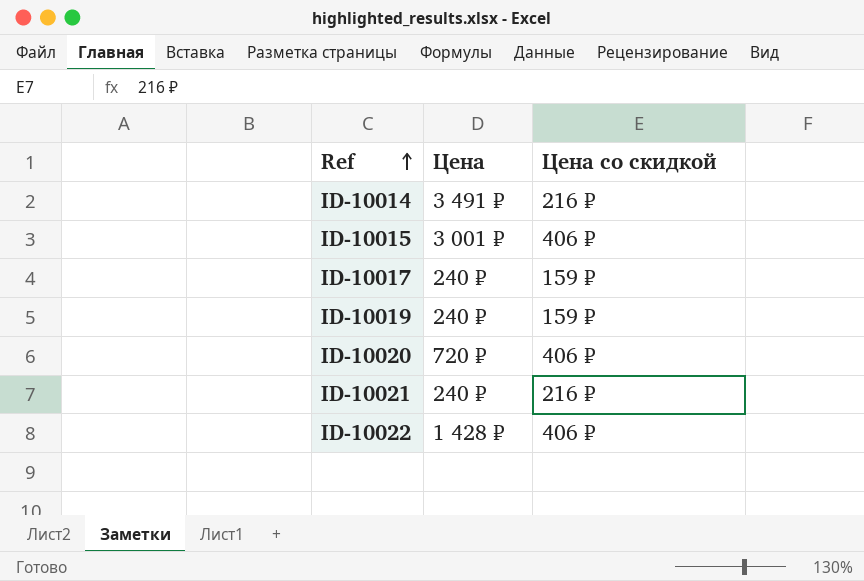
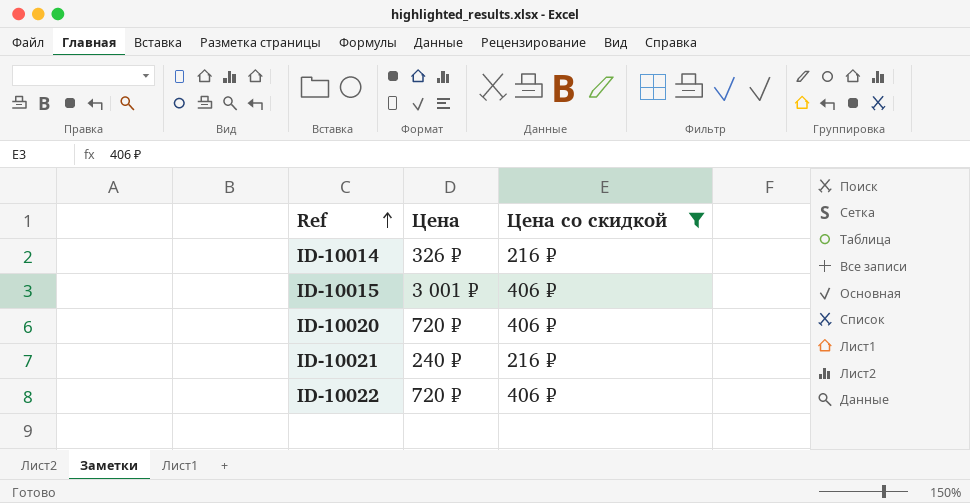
filter: none -> Цена со скидкой != 159 ₽
ID-10014 | Цена: 3 491 ₽ -> 326 ₽
ID-10022 | Цена: 1 428 ₽ -> 720 ₽

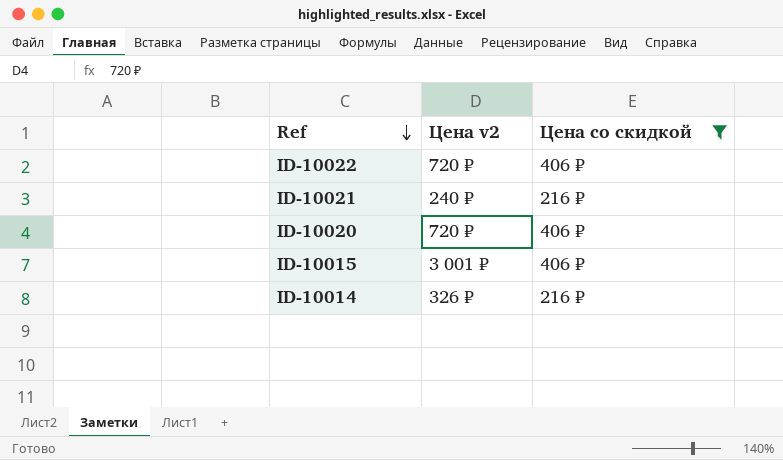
row order: Ref ascending -> Ref descending
column name: Цена -> Цена v2

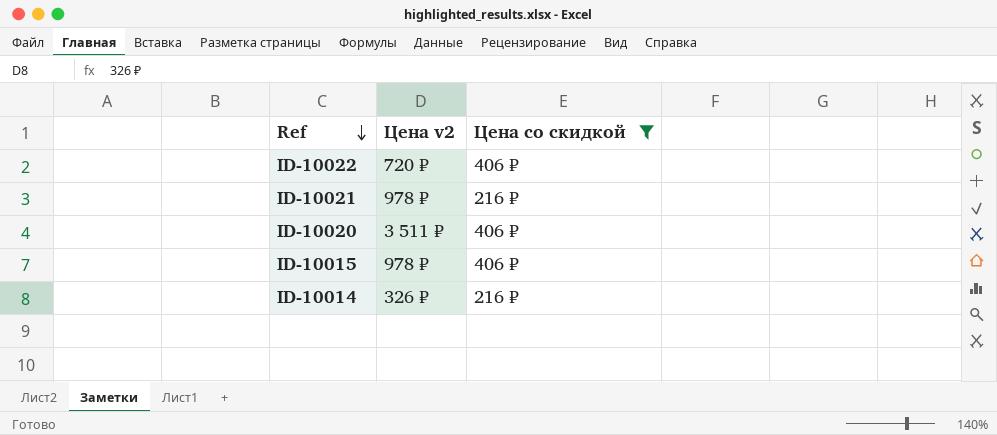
ID-10021 | Цена v2: 240 ₽ -> 978 ₽
ID-10020 | Цена v2: 720 ₽ -> 3 511 ₽
ID-10015 | Цена v2: 3 001 ₽ -> 978 ₽

